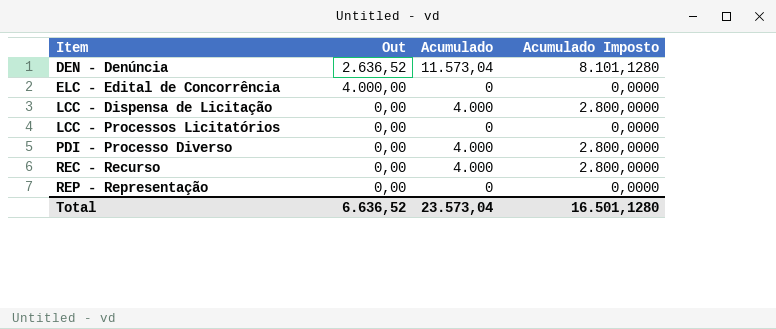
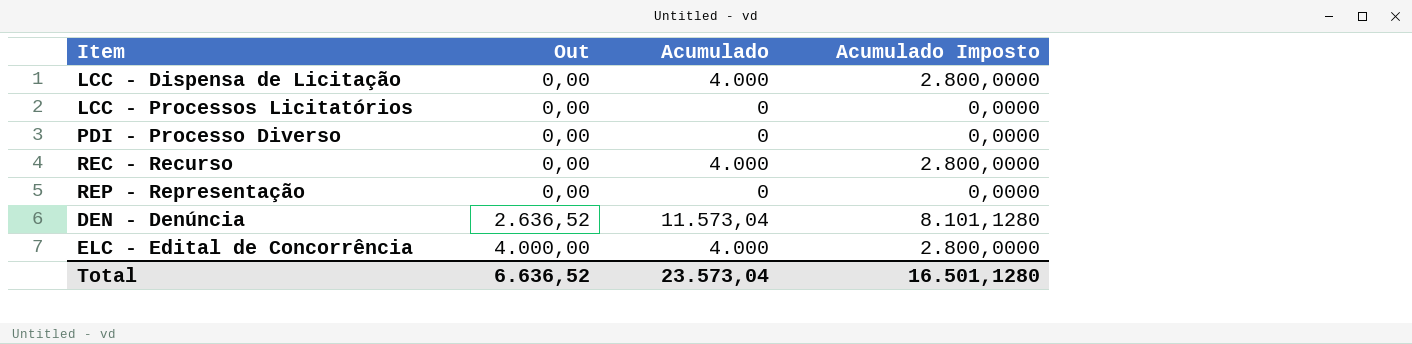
row order: Item ascending -> Out ascending
PDI - Processo Diverso | Acumulado: 4.000 -> 0
PDI - Processo Diverso | Acumulado Imposto: 2.800,0000 -> 0,0000
ELC - Edital de Concorrência | Acumulado: 0 -> 4.000
ELC - Edital de Concorrência | Acumulado Imposto: 0,0000 -> 2.800,0000

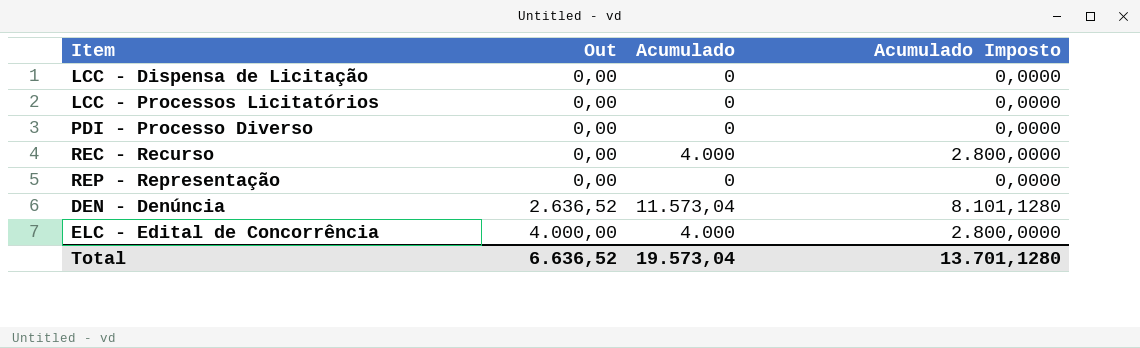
LCC - Dispensa de Licitação | Acumulado: 4.000 -> 0
LCC - Dispensa de Licitação | Acumulado Imposto: 2.800,0000 -> 0,0000
Total | Acumulado: 23.573,04 -> 19.573,04
Total | Acumulado Imposto: 16.501,1280 -> 13.701,1280

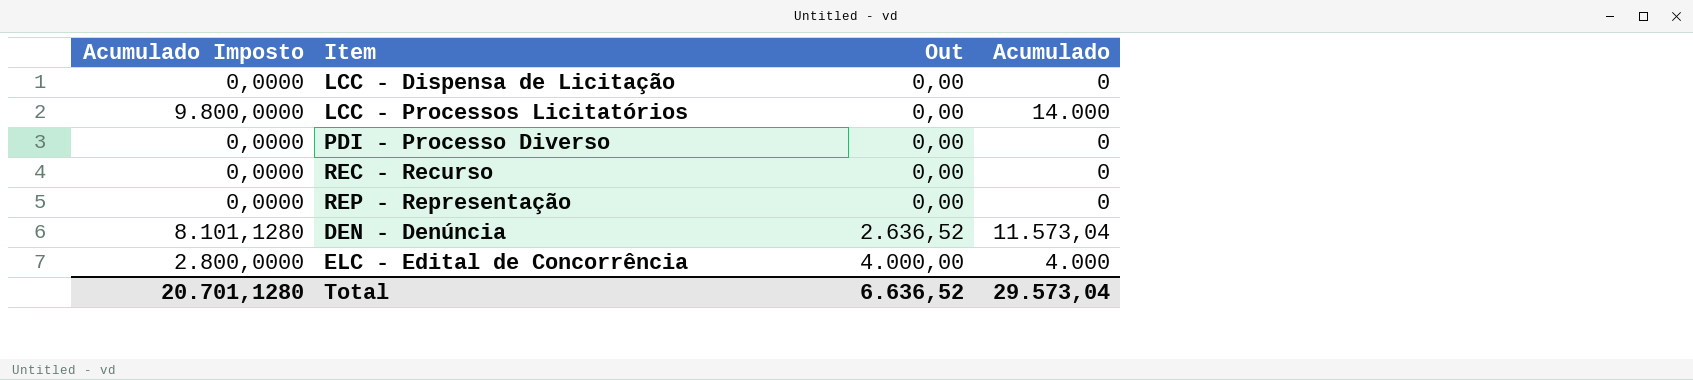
column Acumulado Imposto | position: 4 -> 1
LCC - Processos Licitatórios | Acumulado Imposto: 0,0000 -> 9.800,0000
LCC - Processos Licitatórios | Acumulado: 0 -> 14.000
REC - Recurso | Acumulado Imposto: 2.800,0000 -> 0,0000
REC - Recurso | Acumulado: 4.000 -> 0
Total | Acumulado Imposto: 13.701,1280 -> 20.701,1280
Total | Acumulado: 19.573,04 -> 29.573,04

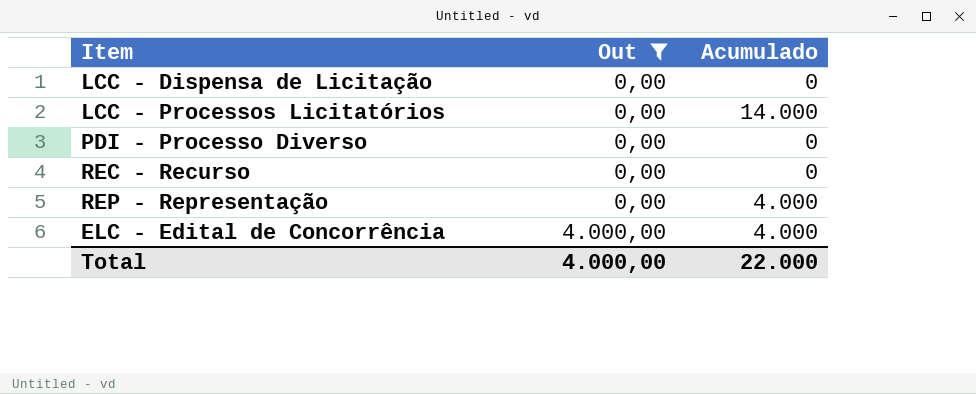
filter: none -> Out != 2.636,52
column Acumulado Imposto | formula: [Acumulado] * 0,7 -> none
REP - Representação | Acumulado: 0 -> 4.000
Total | Out: 6.636,52 -> 4.000,00
Total | Acumulado: 29.573,04 -> 22.000

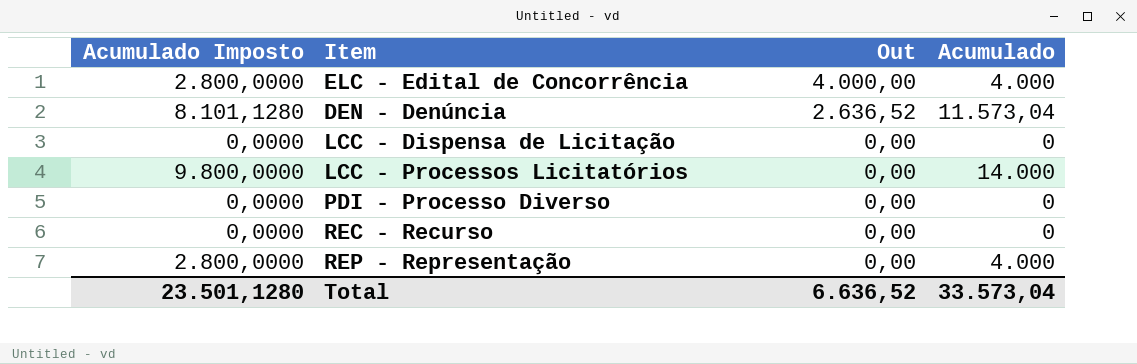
filter: Out != 2.636,52 -> none
row order: Out ascending -> Out descending
column Acumulado Imposto | formula: none -> [Acumulado] * 0,7
Total | Out: 4.000,00 -> 6.636,52
Total | Acumulado: 22.000 -> 33.573,04

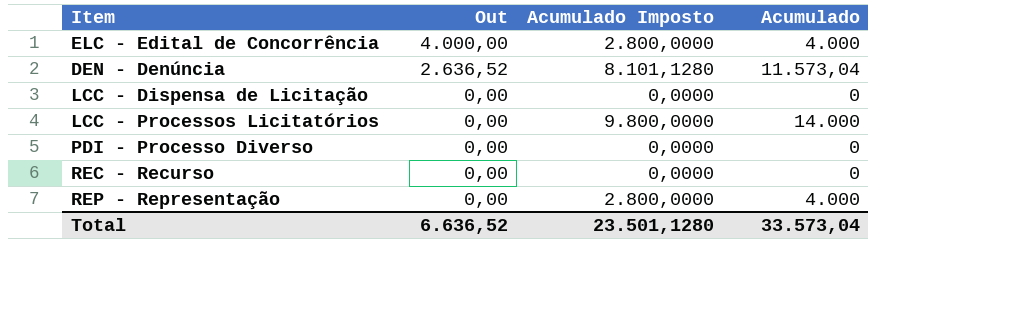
column Acumulado Imposto | position: 1 -> 3

